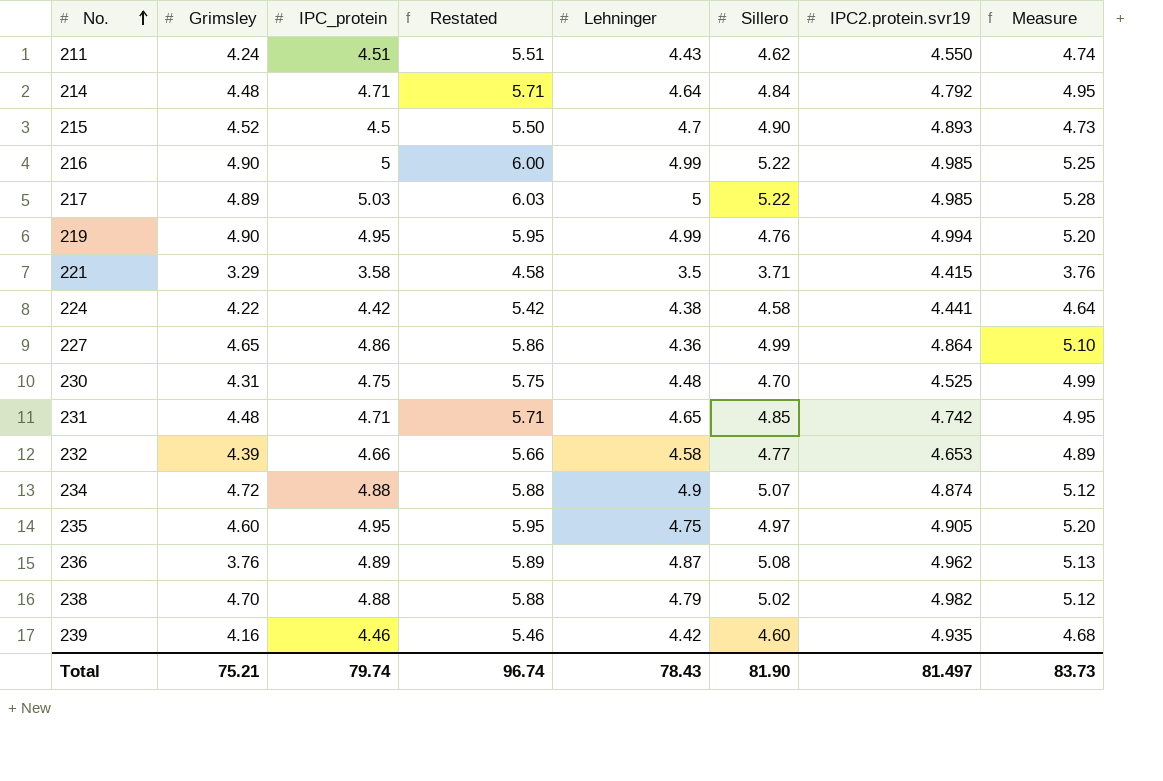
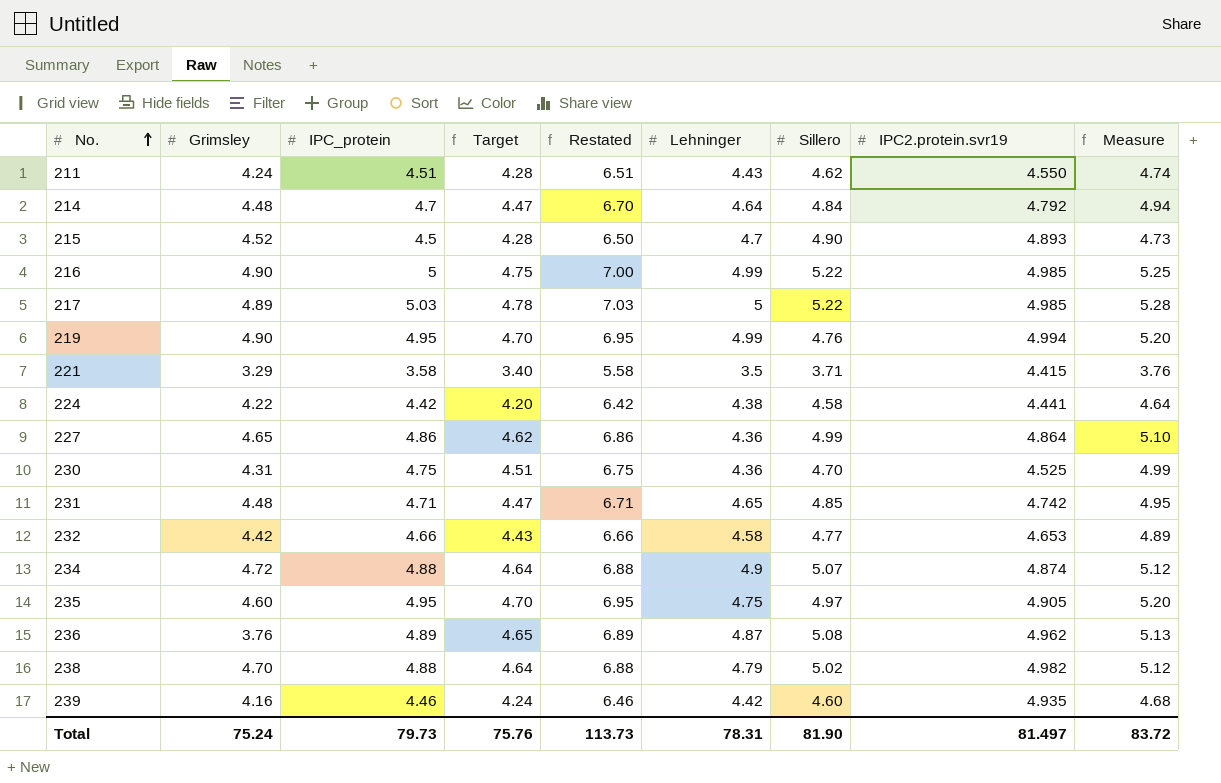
column Target | formula: none -> [IPC_protein] * 0.95
column Restated | formula: [IPC_protein] + 1 -> [IPC_protein] + 2
214 | IPC_protein: 4.71 -> 4.7
214 | Measure: 4.95 -> 4.94
230 | Lehninger: 4.48 -> 4.36
232 | Grimsley: 4.39 -> 4.42
Total | Grimsley: 75.21 -> 75.24
Total | IPC_protein: 79.74 -> 79.73
Total | Restated: 96.74 -> 113.73
Total | Lehninger: 78.43 -> 78.31
Total | Measure: 83.73 -> 83.72

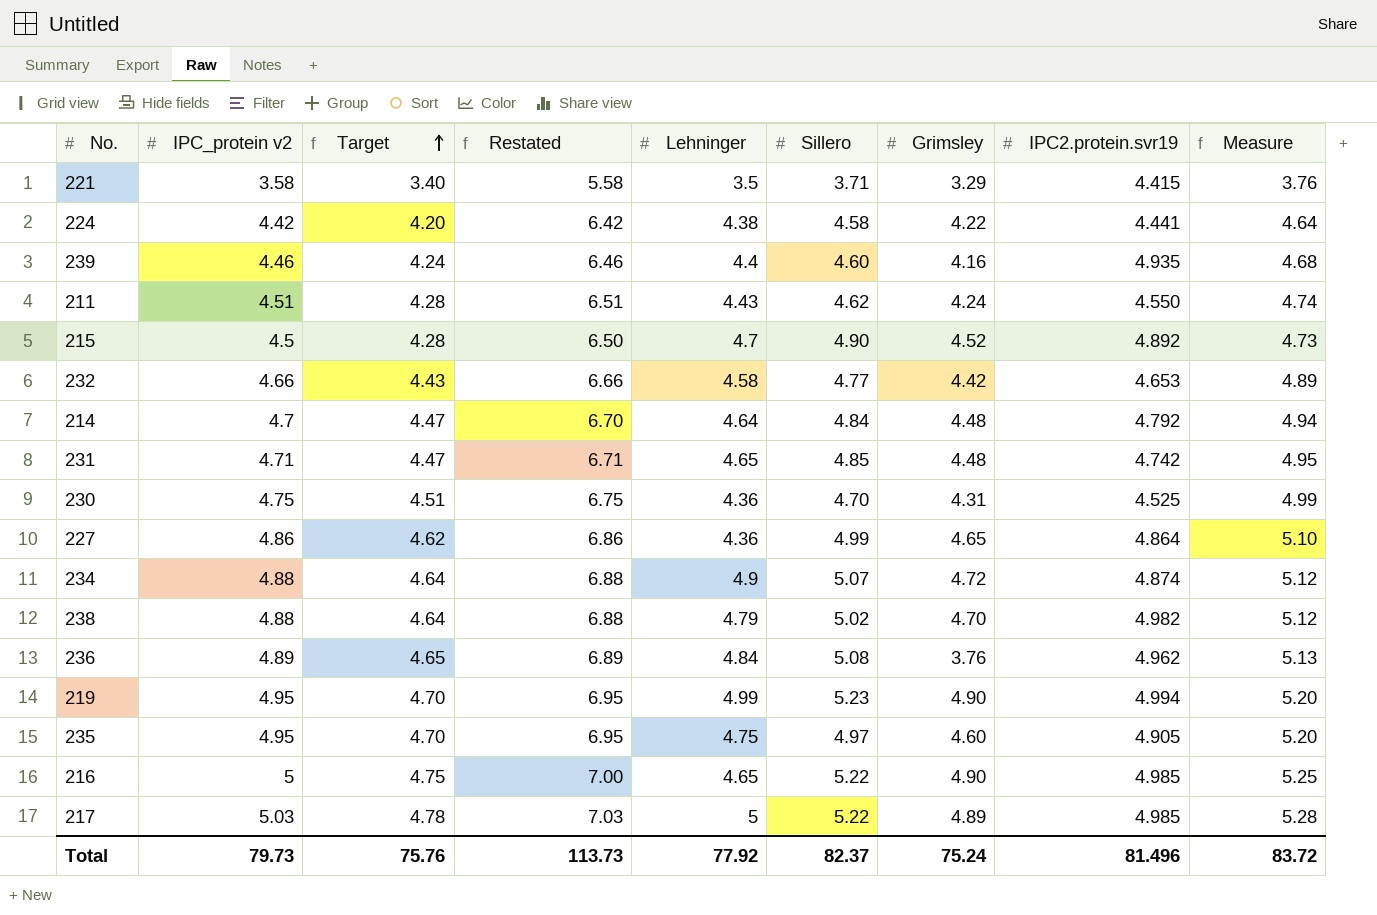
row order: No. ascending -> Target ascending
column name: IPC_protein -> IPC_protein v2
column Grimsley | position: 2 -> 7
239 | Lehninger: 4.42 -> 4.4
215 | IPC2.protein.svr19: 4.893 -> 4.892
236 | Lehninger: 4.87 -> 4.84
219 | Sillero: 4.76 -> 5.23
216 | Lehninger: 4.99 -> 4.65
Total | Lehninger: 78.31 -> 77.92
Total | Sillero: 81.90 -> 82.37
Total | IPC2.protein.svr19: 81.497 -> 81.496

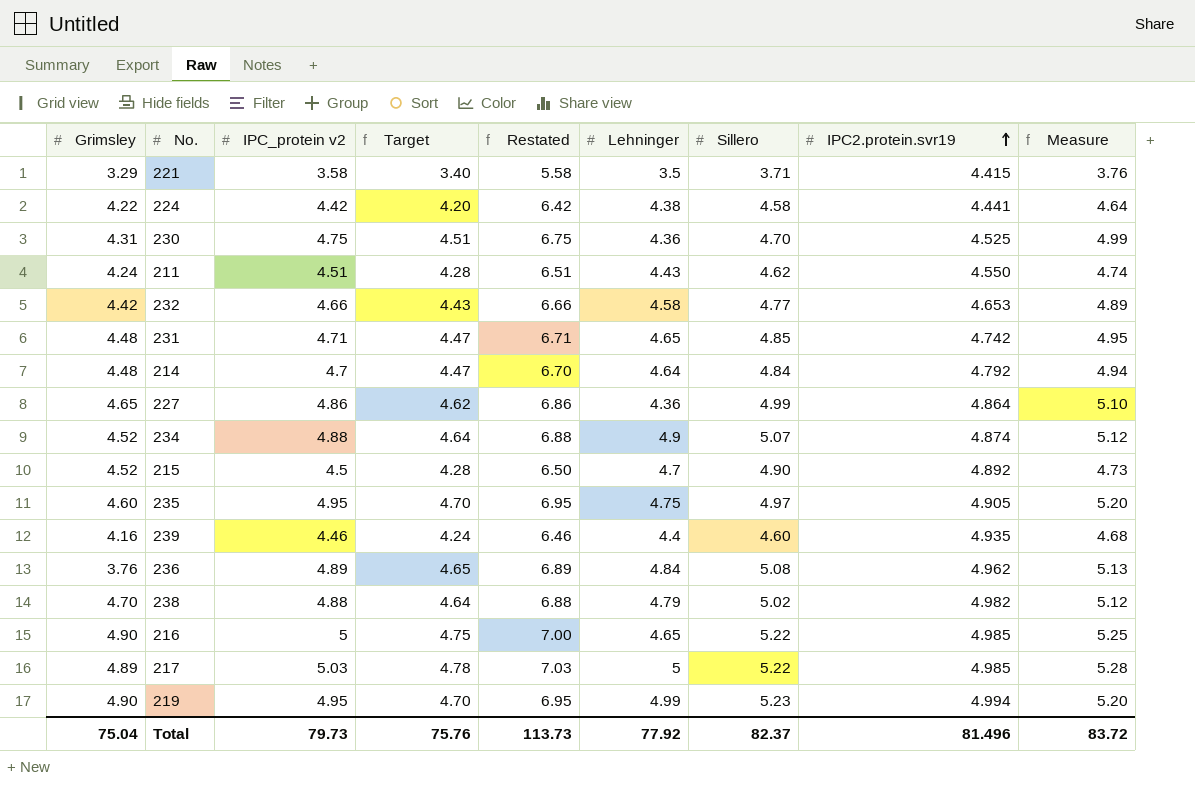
row order: Target ascending -> IPC2.protein.svr19 ascending
column Grimsley | position: 7 -> 1
234 | Grimsley: 4.72 -> 4.52
Total | Grimsley: 75.24 -> 75.04

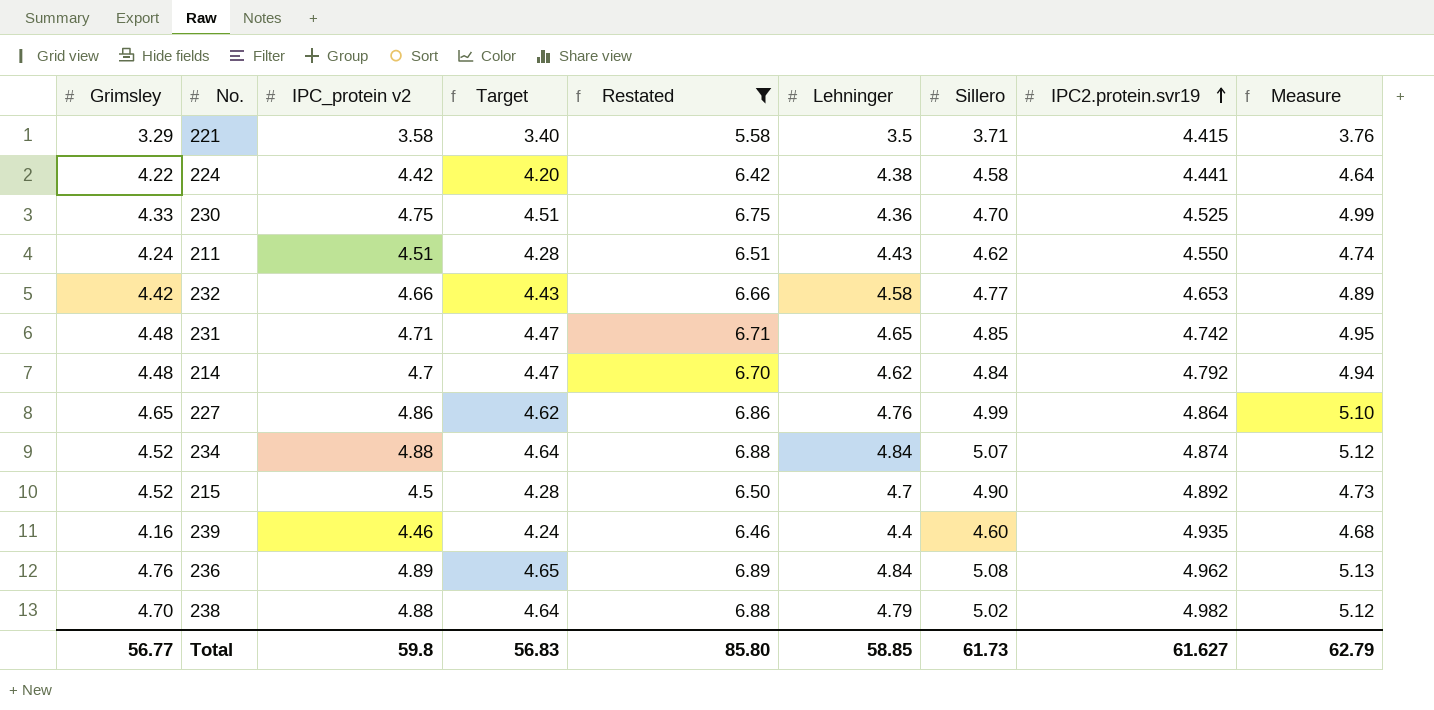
filter: none -> Restated <= 6.89
230 | Grimsley: 4.31 -> 4.33
214 | Lehninger: 4.64 -> 4.62
227 | Lehninger: 4.36 -> 4.76
234 | Lehninger: 4.9 -> 4.84
236 | Grimsley: 3.76 -> 4.76
Total | Grimsley: 75.04 -> 56.77
Total | IPC_protein v2: 79.73 -> 59.8
Total | Target: 75.76 -> 56.83
Total | Restated: 113.73 -> 85.80
Total | Lehninger: 77.92 -> 58.85
Total | Sillero: 82.37 -> 61.73
Total | IPC2.protein.svr19: 81.496 -> 61.627
Total | Measure: 83.72 -> 62.79

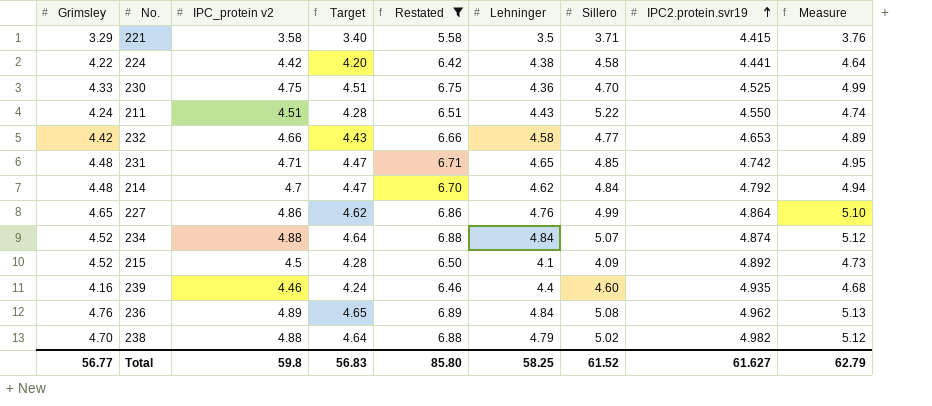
211 | Sillero: 4.62 -> 5.22
215 | Lehninger: 4.7 -> 4.1
215 | Sillero: 4.90 -> 4.09
Total | Lehninger: 58.85 -> 58.25
Total | Sillero: 61.73 -> 61.52

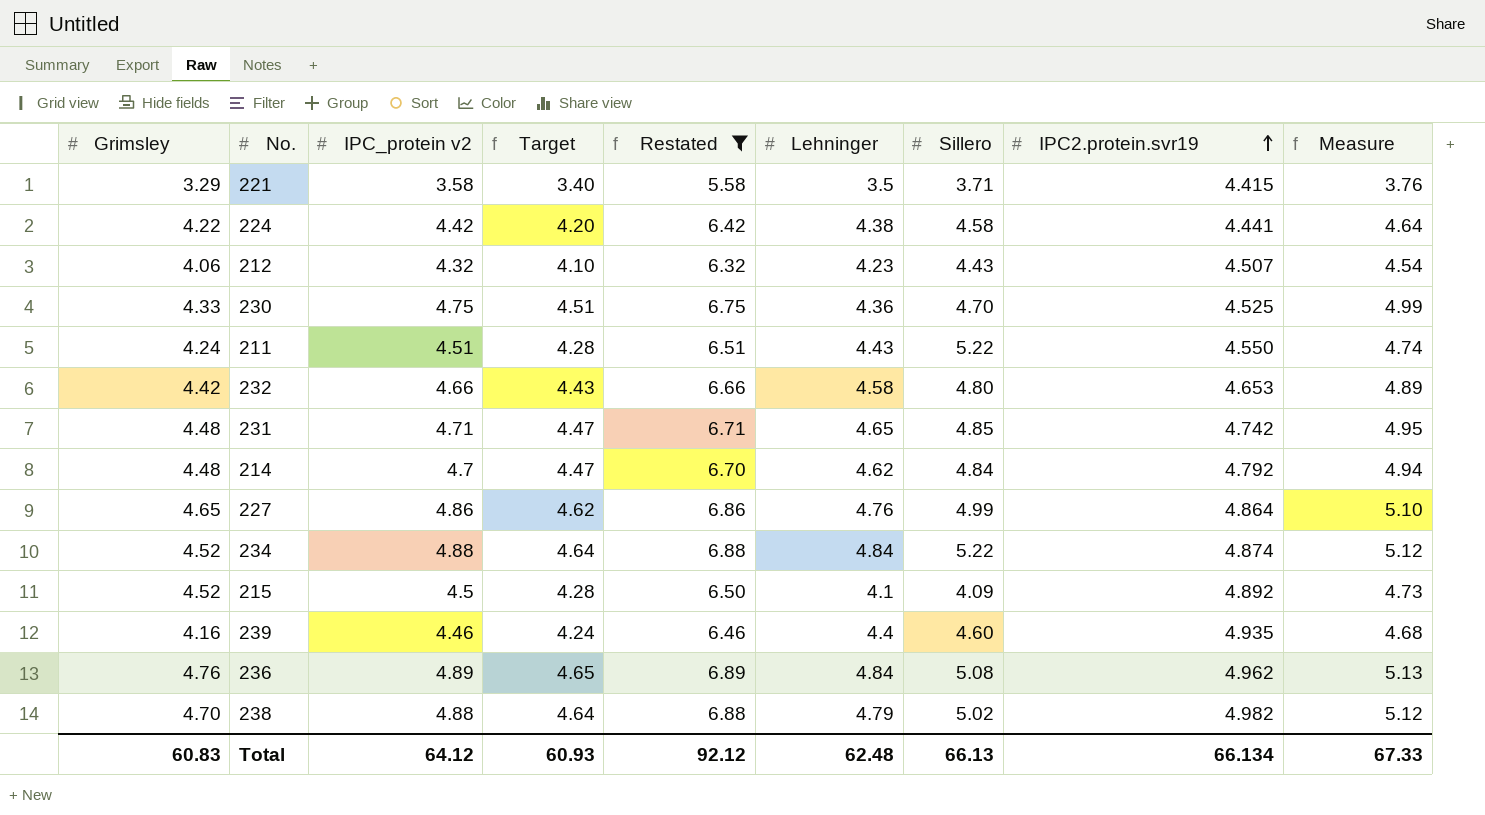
row 212: none -> 4.06 | 4.32 | 4.10 | 6.32 | 4.23 | 4.43 | 4.507 | 4.54
232 | Sillero: 4.77 -> 4.80
234 | Sillero: 5.07 -> 5.22
Total | Grimsley: 56.77 -> 60.83
Total | IPC_protein v2: 59.8 -> 64.12
Total | Target: 56.83 -> 60.93
Total | Restated: 85.80 -> 92.12
Total | Lehninger: 58.25 -> 62.48
Total | Sillero: 61.52 -> 66.13
Total | IPC2.protein.svr19: 61.627 -> 66.134
Total | Measure: 62.79 -> 67.33

